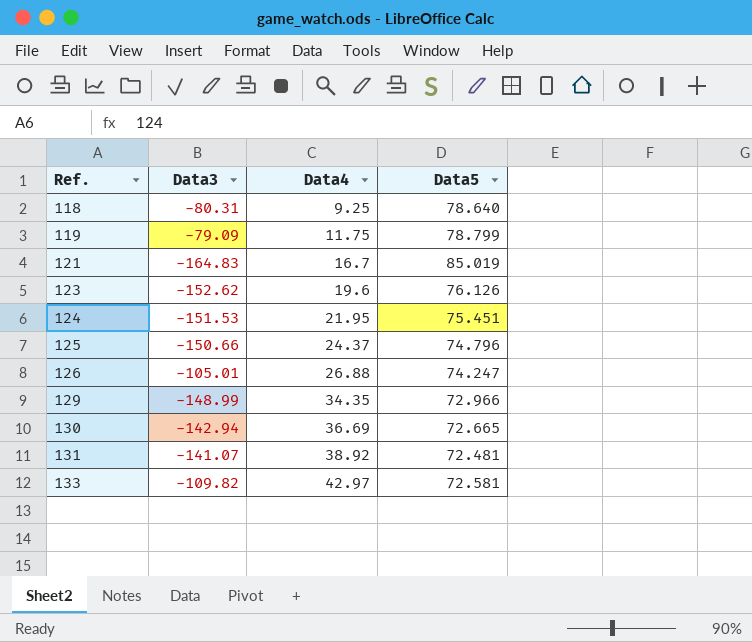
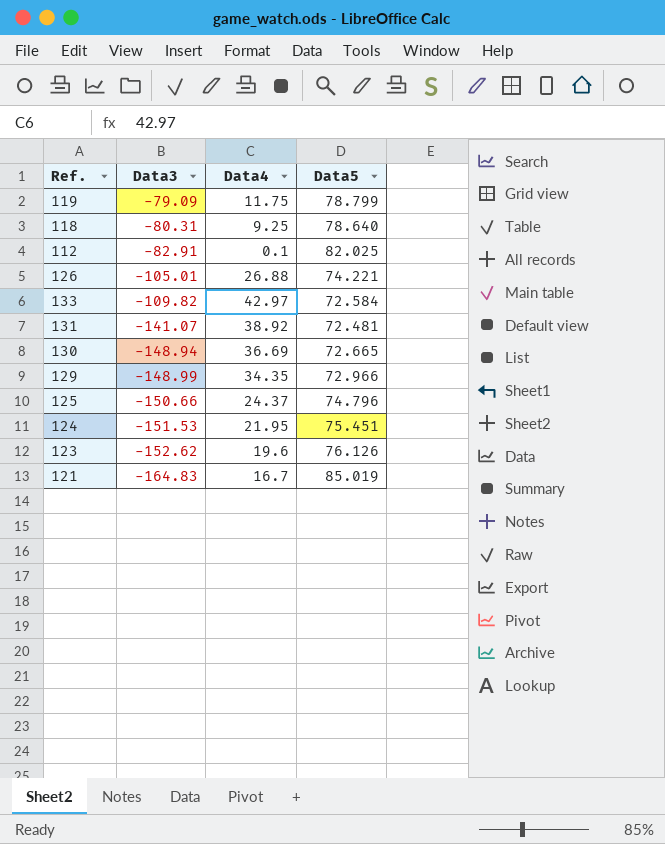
row order: Ref. ascending -> Data3 descending
row 112: none -> -82.91 | 0.1 | 82.025
126 | Data5: 74.247 -> 74.221
133 | Data5: 72.581 -> 72.584
130 | Data3: -142.94 -> -148.94

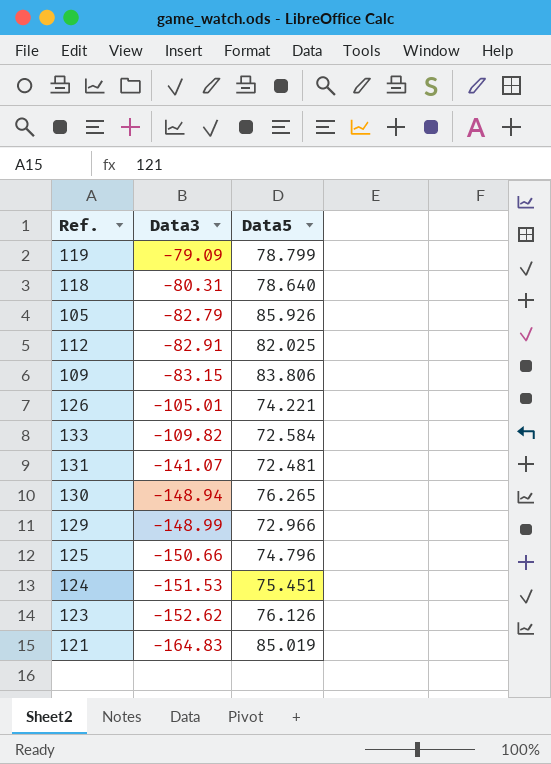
column Data4 | position: 3 -> none
row 105: none -> -82.79 | 85.926
row 109: none -> -83.15 | 83.806
130 | Data5: 72.665 -> 76.265

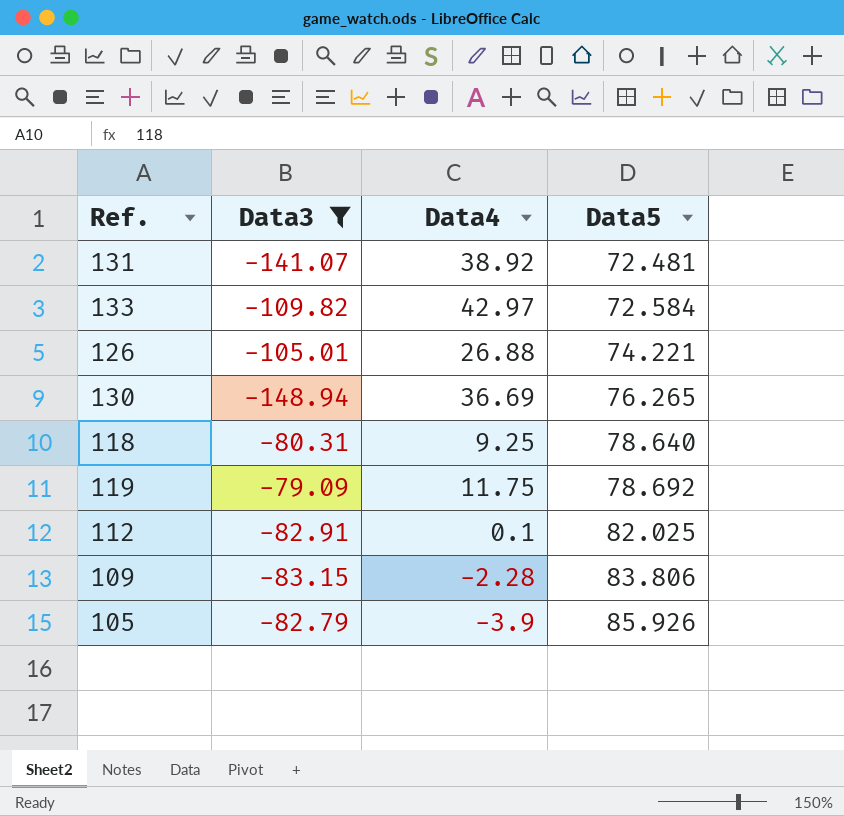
filter: none -> Data3 >= -148.94
row order: Data3 descending -> Data5 ascending
column Data4 | position: none -> 3
119 | Data5: 78.799 -> 78.692

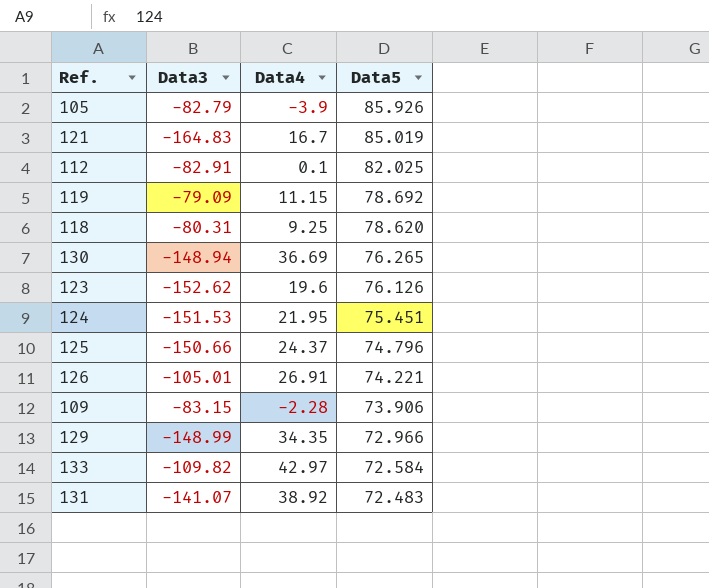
filter: Data3 >= -148.94 -> none
row order: Data5 ascending -> Data5 descending
119 | Data4: 11.75 -> 11.15
118 | Data5: 78.640 -> 78.620
126 | Data4: 26.88 -> 26.91
109 | Data5: 83.806 -> 73.906
131 | Data5: 72.481 -> 72.483

